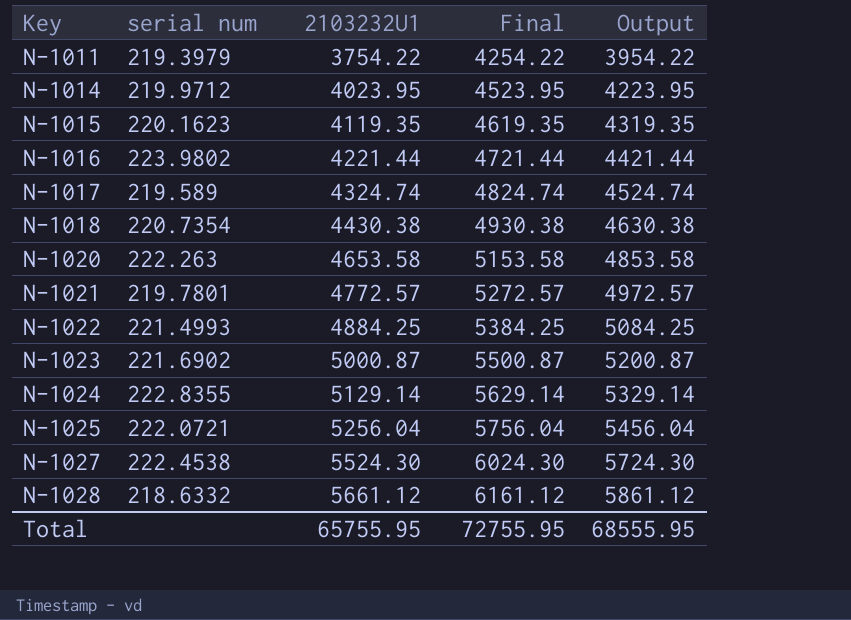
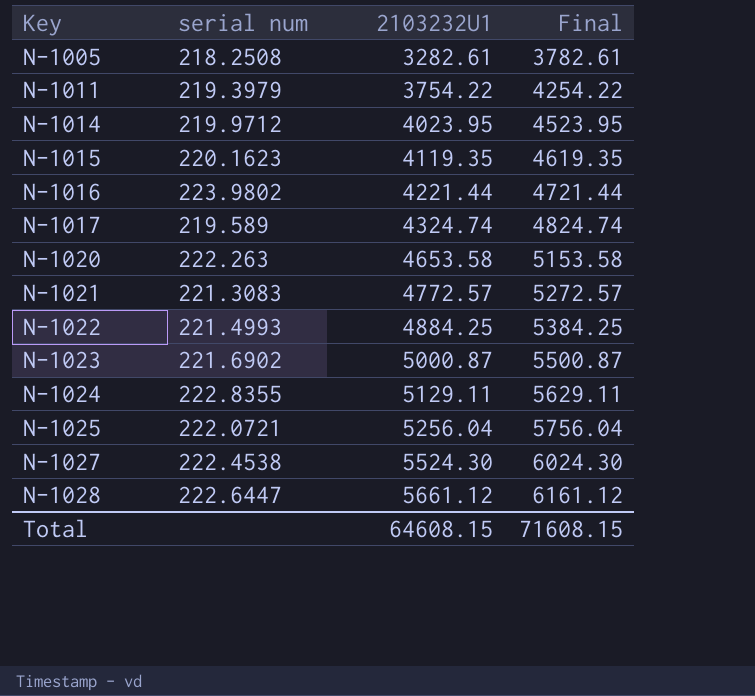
column Output | formula: [2103232U1] + 200 -> none
row N-1018: 220.7354 | 4430.38 | 4930.38 | 4630.38 -> none
row N-1005: none -> 218.2508 | 3282.61 | 3782.61
N-1021 | serial num: 219.7801 -> 221.3083
N-1024 | 2103232U1: 5129.14 -> 5129.11
N-1024 | Final: 5629.14 -> 5629.11
N-1028 | serial num: 218.6332 -> 222.6447
Total | 2103232U1: 65755.95 -> 64608.15
Total | Final: 72755.95 -> 71608.15

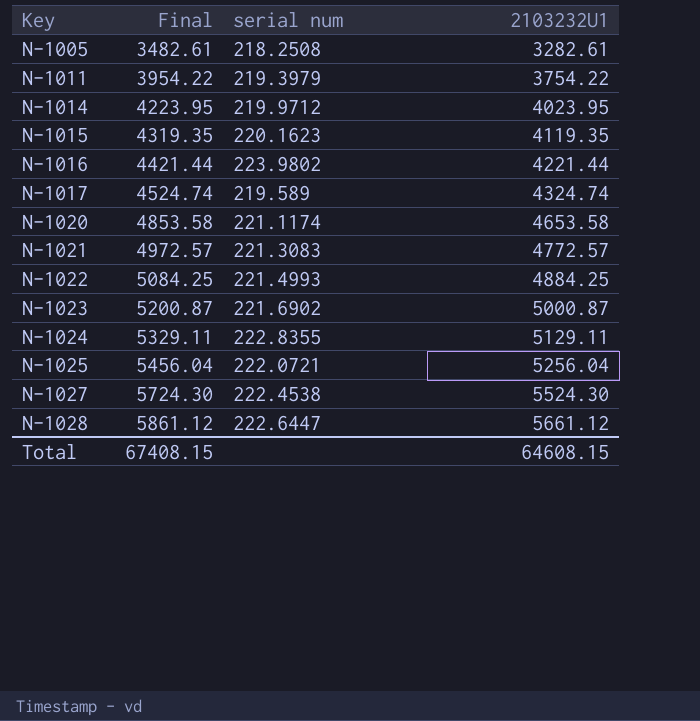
column Final | formula: [2103232U1] + 500 -> [2103232U1] + 200
column Final | position: 4 -> 2
N-1020 | serial num: 222.263 -> 221.1174
Total | Final: 71608.15 -> 67408.15

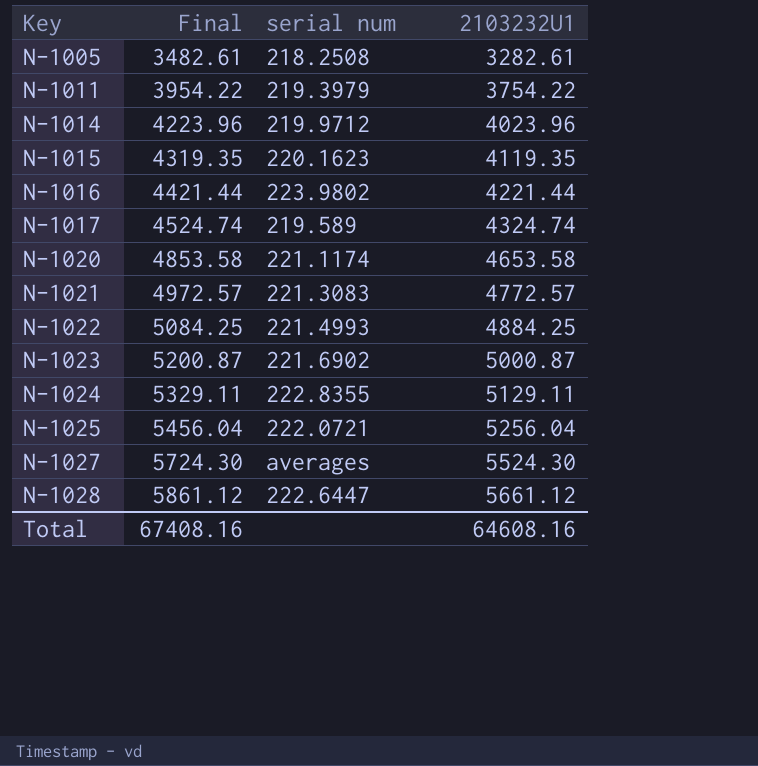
N-1014 | Final: 4223.95 -> 4223.96
N-1014 | 2103232U1: 4023.95 -> 4023.96
N-1027 | serial num: 222.4538 -> averages
Total | Final: 67408.15 -> 67408.16
Total | 2103232U1: 64608.15 -> 64608.16

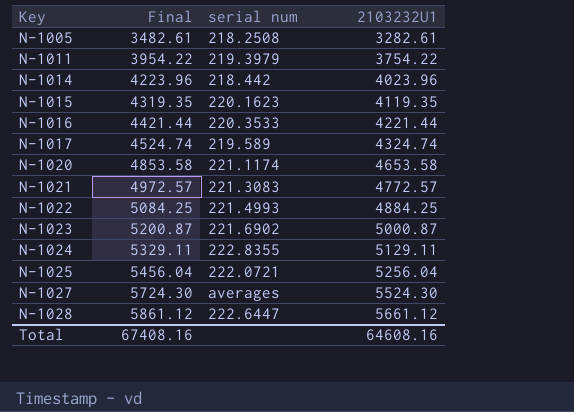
N-1014 | serial num: 219.9712 -> 218.442
N-1016 | serial num: 223.9802 -> 220.3533

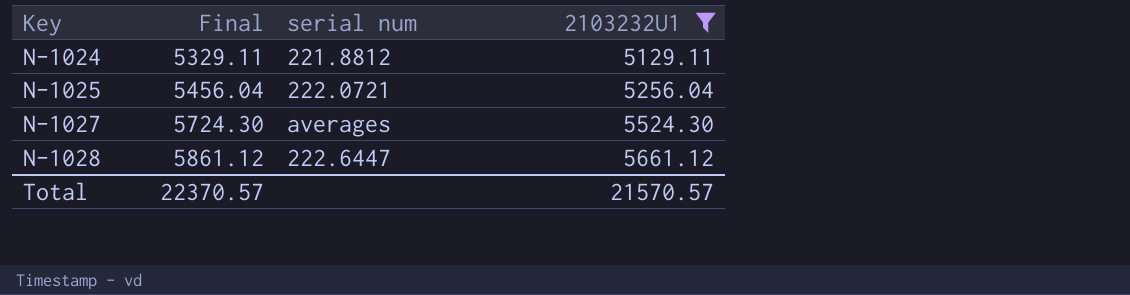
filter: none -> 2103232U1 >= 5129.11
N-1024 | serial num: 222.8355 -> 221.8812
Total | Final: 67408.16 -> 22370.57
Total | 2103232U1: 64608.16 -> 21570.57

